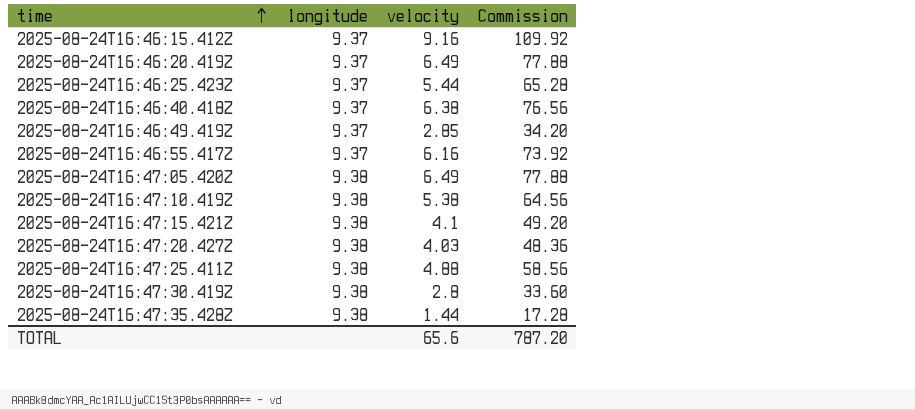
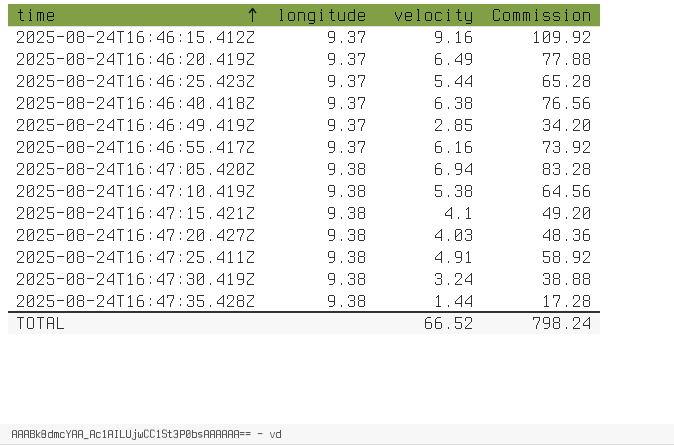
2025-08-24T16:47:05.420Z | velocity: 6.49 -> 6.94
2025-08-24T16:47:05.420Z | Commission: 77.88 -> 83.28
2025-08-24T16:47:25.411Z | velocity: 4.88 -> 4.91
2025-08-24T16:47:25.411Z | Commission: 58.56 -> 58.92
2025-08-24T16:47:30.419Z | velocity: 2.8 -> 3.24
2025-08-24T16:47:30.419Z | Commission: 33.60 -> 38.88
TOTAL | velocity: 65.6 -> 66.52
TOTAL | Commission: 787.20 -> 798.24

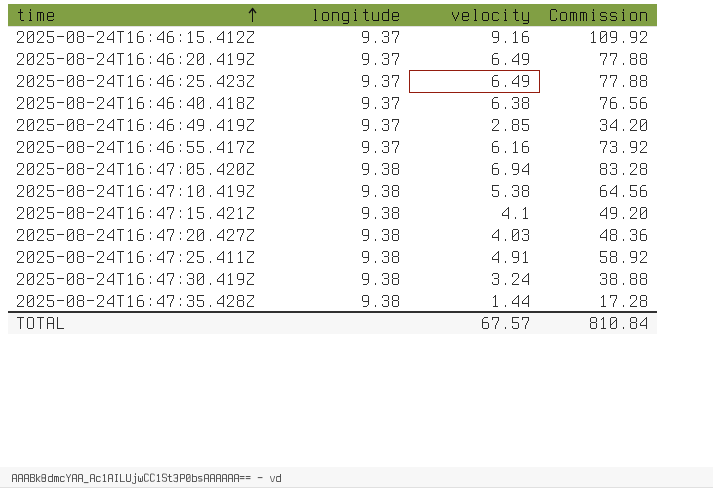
2025-08-24T16:46:25.423Z | velocity: 5.44 -> 6.49
2025-08-24T16:46:25.423Z | Commission: 65.28 -> 77.88
TOTAL | velocity: 66.52 -> 67.57
TOTAL | Commission: 798.24 -> 810.84

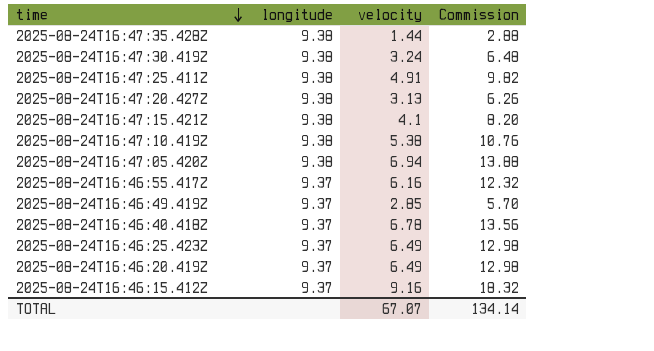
row order: time ascending -> time descending
column Commission | formula: [velocity] * 12 -> [velocity] * 2
2025-08-24T16:47:20.427Z | velocity: 4.03 -> 3.13
2025-08-24T16:46:40.418Z | velocity: 6.38 -> 6.78
TOTAL | velocity: 67.57 -> 67.07
TOTAL | Commission: 810.84 -> 134.14

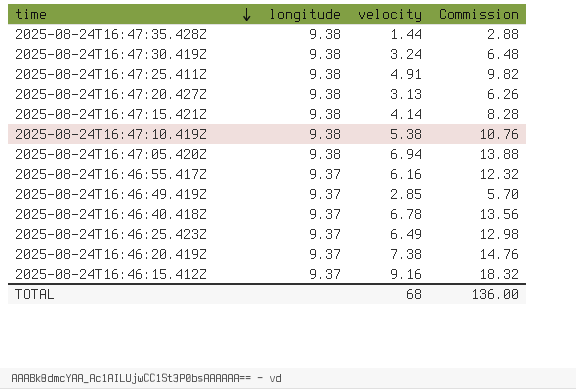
2025-08-24T16:47:15.421Z | velocity: 4.1 -> 4.14
2025-08-24T16:47:15.421Z | Commission: 8.20 -> 8.28
2025-08-24T16:46:20.419Z | velocity: 6.49 -> 7.38
2025-08-24T16:46:20.419Z | Commission: 12.98 -> 14.76
TOTAL | velocity: 67.07 -> 68
TOTAL | Commission: 134.14 -> 136.00

